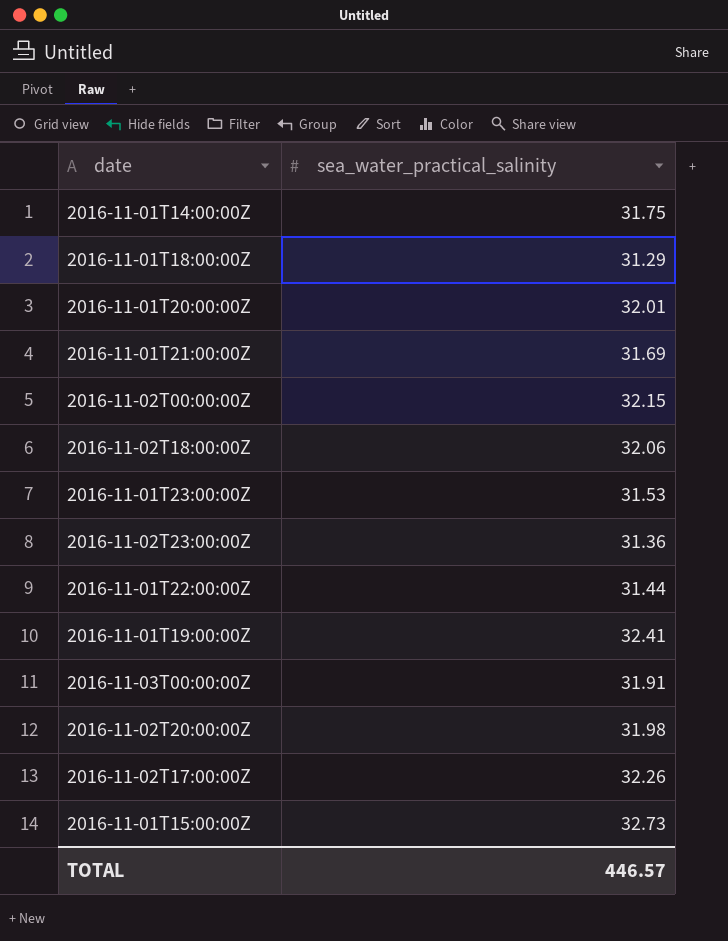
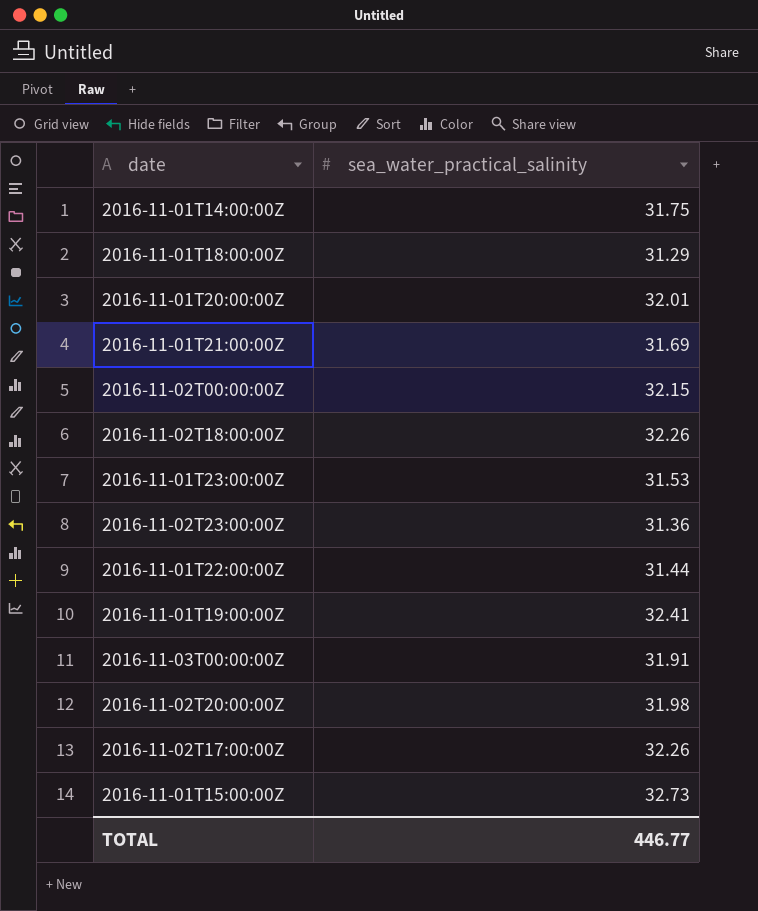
2016-11-02T18:00:00Z | sea_water_practical_salinity: 32.06 -> 32.26
TOTAL | sea_water_practical_salinity: 446.57 -> 446.77

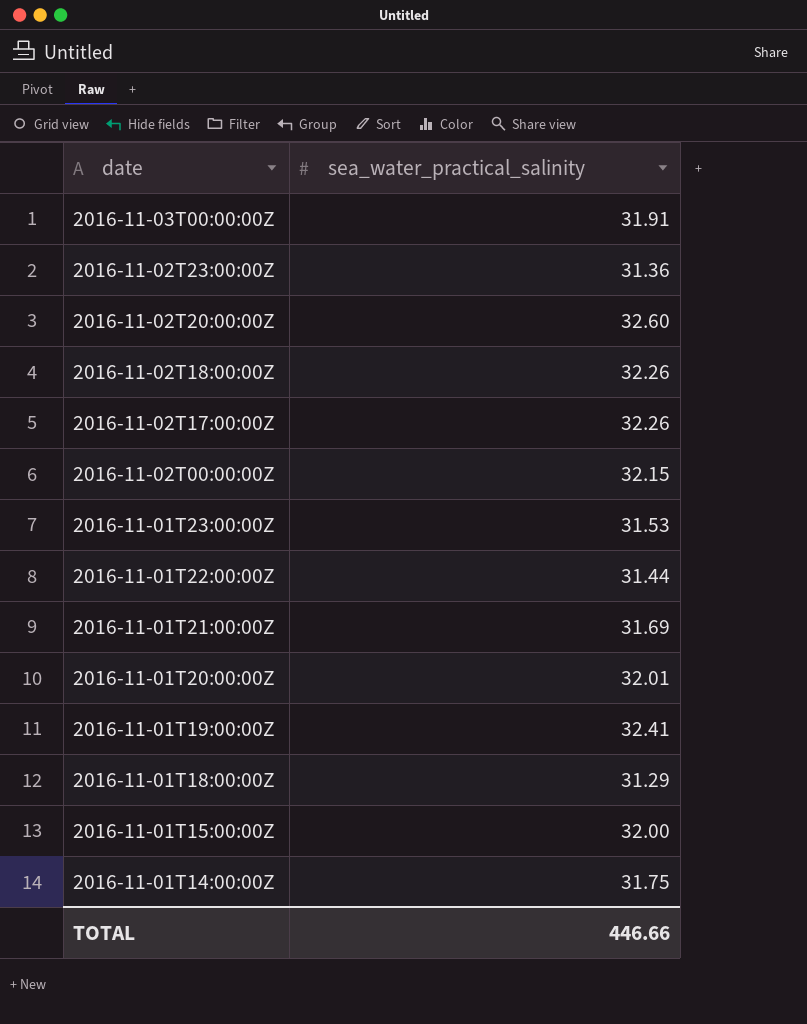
row order: none -> date descending
2016-11-02T20:00:00Z | sea_water_practical_salinity: 31.98 -> 32.60
2016-11-01T15:00:00Z | sea_water_practical_salinity: 32.73 -> 32.00
TOTAL | sea_water_practical_salinity: 446.77 -> 446.66

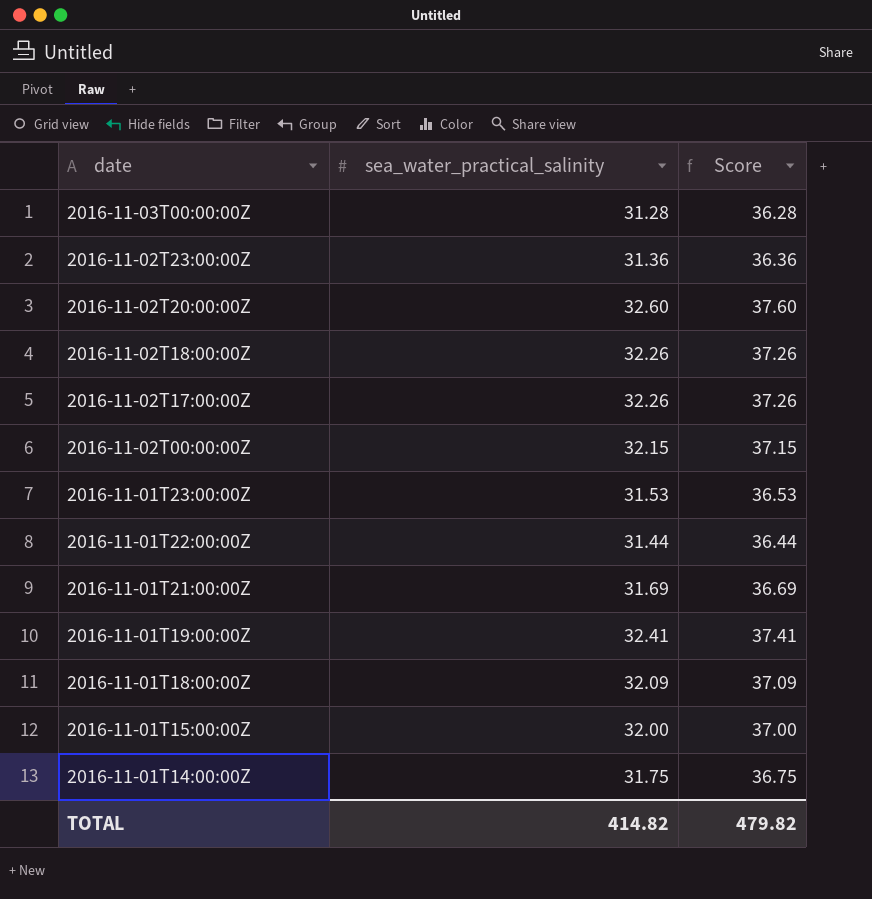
column Score | formula: none -> [sea_water_practical_salinity] + 5
row 2016-11-01T20:00:00Z: 32.01 -> none
2016-11-03T00:00:00Z | sea_water_practical_salinity: 31.91 -> 31.28
2016-11-01T18:00:00Z | sea_water_practical_salinity: 31.29 -> 32.09
TOTAL | sea_water_practical_salinity: 446.66 -> 414.82

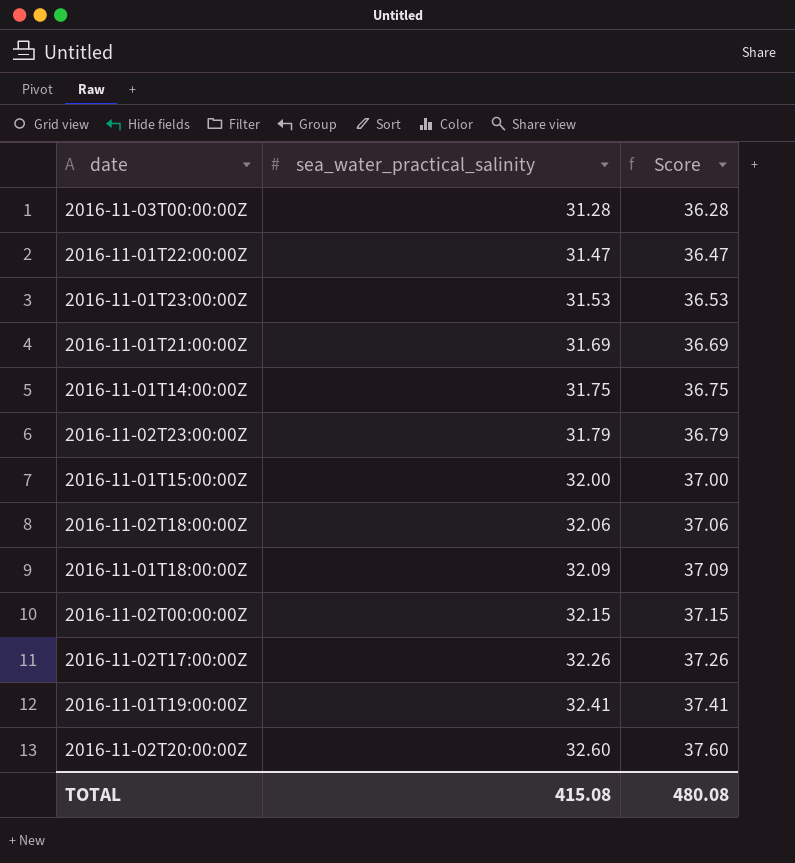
row order: date descending -> sea_water_practical_salinity ascending
2016-11-01T22:00:00Z | sea_water_practical_salinity: 31.44 -> 31.47
2016-11-01T22:00:00Z | Score: 36.44 -> 36.47
2016-11-02T23:00:00Z | sea_water_practical_salinity: 31.36 -> 31.79
2016-11-02T23:00:00Z | Score: 36.36 -> 36.79
2016-11-02T18:00:00Z | sea_water_practical_salinity: 32.26 -> 32.06
2016-11-02T18:00:00Z | Score: 37.26 -> 37.06
TOTAL | sea_water_practical_salinity: 414.82 -> 415.08
TOTAL | Score: 479.82 -> 480.08

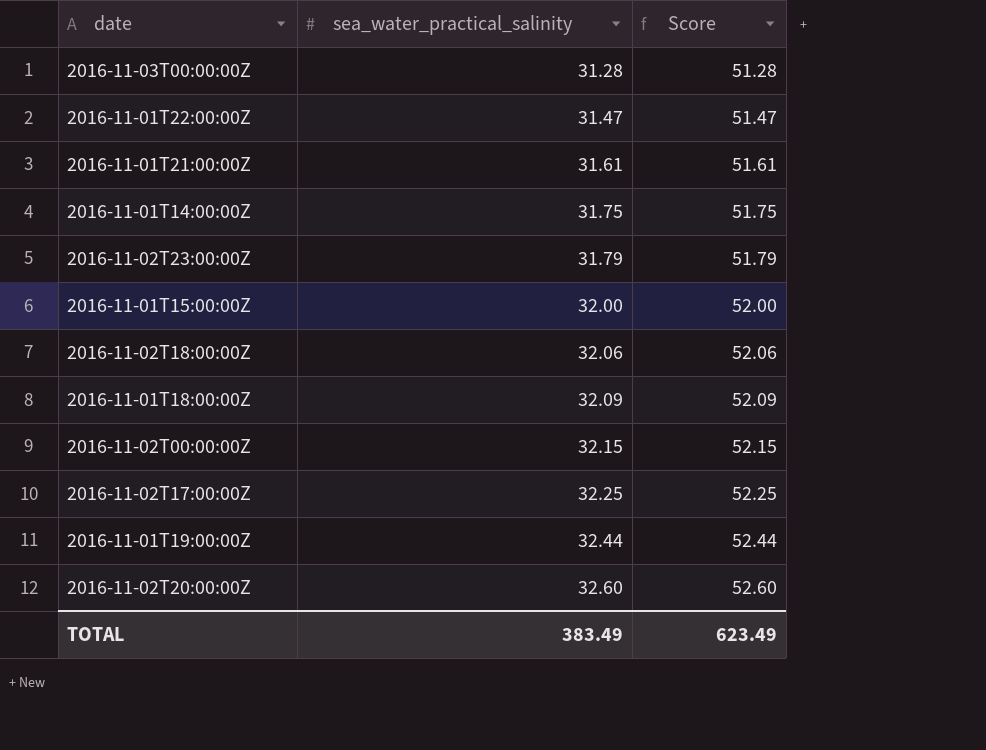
column Score | formula: [sea_water_practical_salinity] + 5 -> [sea_water_practical_salinity] + 20
row 2016-11-01T23:00:00Z: 31.53 | 36.53 -> none
2016-11-01T21:00:00Z | sea_water_practical_salinity: 31.69 -> 31.61
2016-11-02T17:00:00Z | sea_water_practical_salinity: 32.26 -> 32.25
2016-11-01T19:00:00Z | sea_water_practical_salinity: 32.41 -> 32.44
TOTAL | sea_water_practical_salinity: 415.08 -> 383.49
TOTAL | Score: 480.08 -> 623.49

